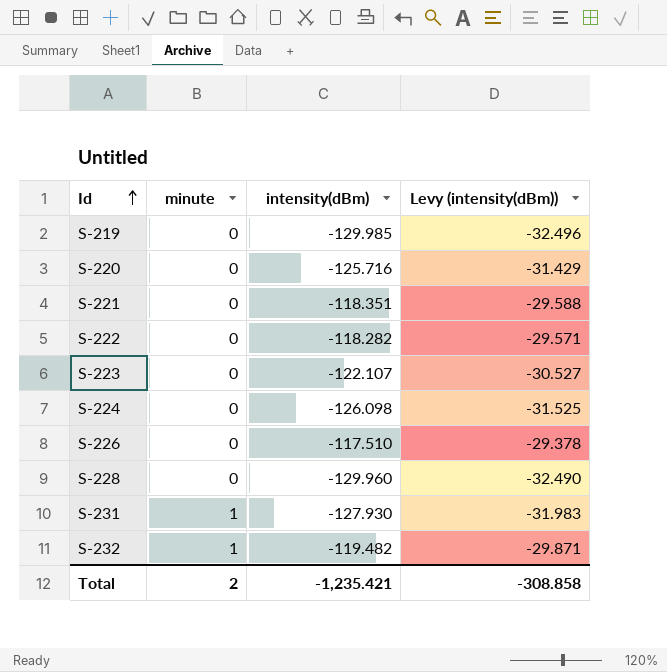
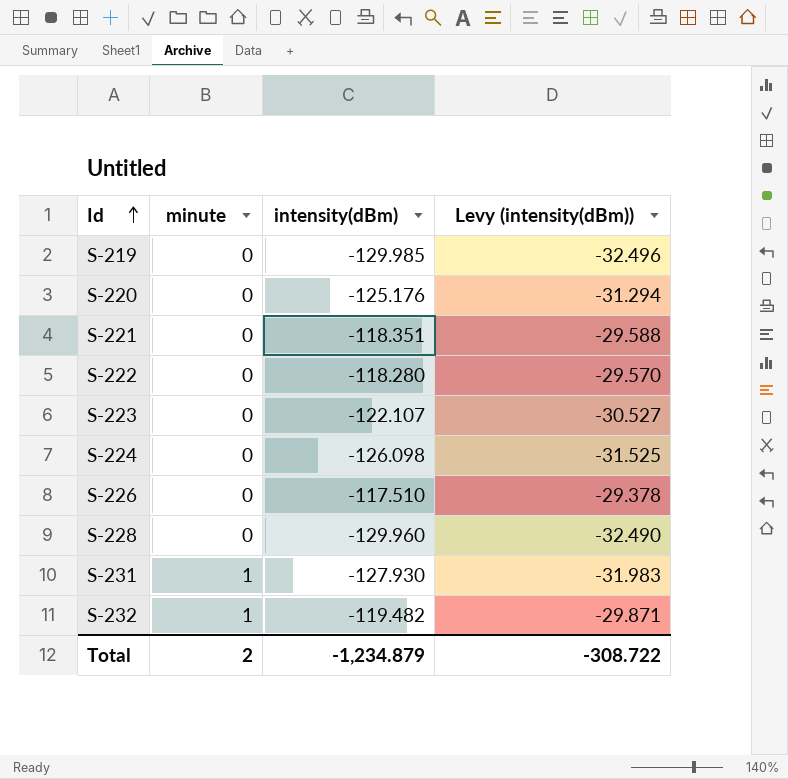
S-220 | intensity(dBm): -125.716 -> -125.176
S-220 | Levy (intensity(dBm)): -31.429 -> -31.294
S-222 | intensity(dBm): -118.282 -> -118.280
S-222 | Levy (intensity(dBm)): -29.571 -> -29.570
Total | intensity(dBm): -1,235.421 -> -1,234.879
Total | Levy (intensity(dBm)): -308.858 -> -308.722

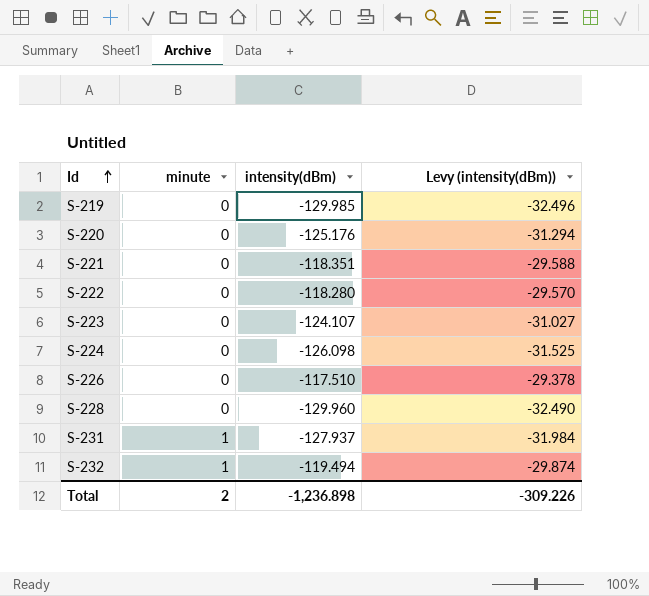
S-223 | intensity(dBm): -122.107 -> -124.107
S-223 | Levy (intensity(dBm)): -30.527 -> -31.027
S-231 | intensity(dBm): -127.930 -> -127.937
S-231 | Levy (intensity(dBm)): -31.983 -> -31.984
S-232 | intensity(dBm): -119.482 -> -119.494
S-232 | Levy (intensity(dBm)): -29.871 -> -29.874
Total | intensity(dBm): -1,234.879 -> -1,236.898
Total | Levy (intensity(dBm)): -308.722 -> -309.226

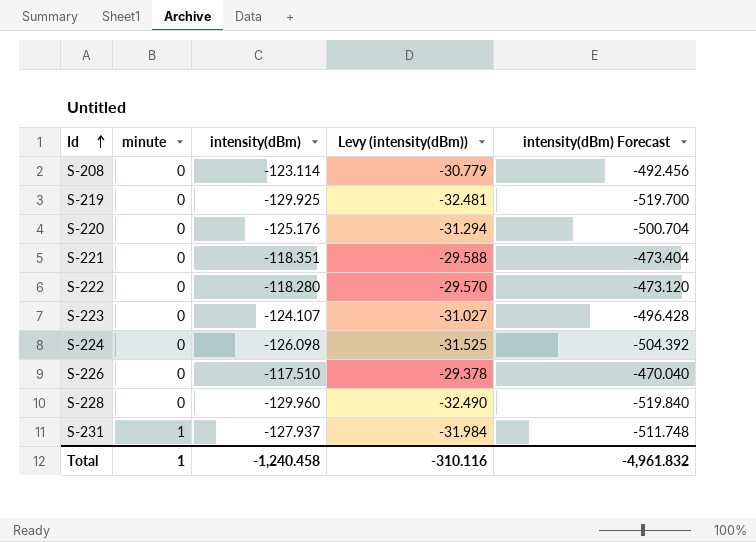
column intensity(dBm) Forecast | formula: none -> [intensity(dBm)] * 4
row S-232: 1 | -119.494 | -29.874 -> none
row S-208: none -> 0 | -123.114 | -30.779 | -492.456
S-219 | intensity(dBm): -129.985 -> -129.925
S-219 | Levy (intensity(dBm)): -32.496 -> -32.481
Total | minute: 2 -> 1
Total | intensity(dBm): -1,236.898 -> -1,240.458
Total | Levy (intensity(dBm)): -309.226 -> -310.116

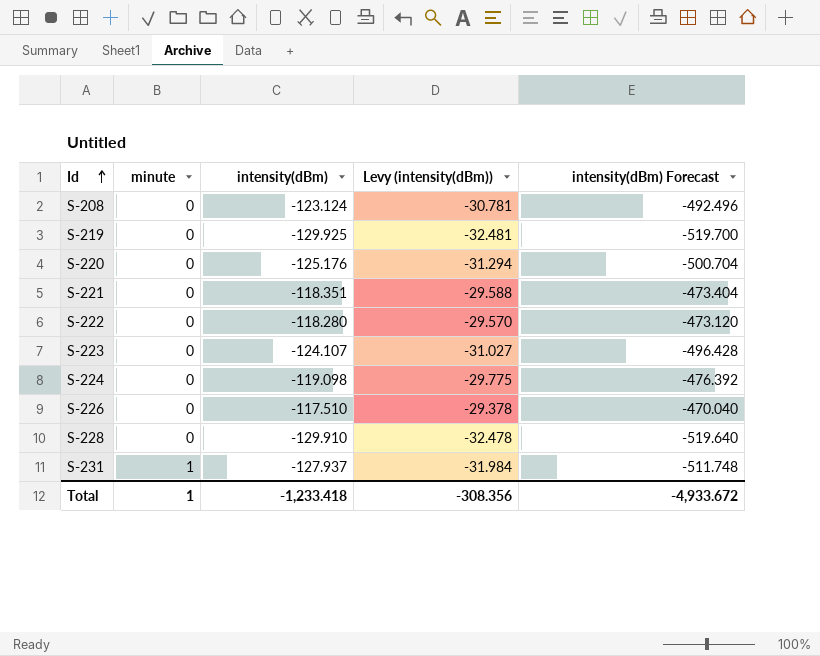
S-208 | intensity(dBm): -123.114 -> -123.124
S-208 | Levy (intensity(dBm)): -30.779 -> -30.781
S-208 | intensity(dBm) Forecast: -492.456 -> -492.496
S-224 | intensity(dBm): -126.098 -> -119.098
S-224 | Levy (intensity(dBm)): -31.525 -> -29.775
S-224 | intensity(dBm) Forecast: -504.392 -> -476.392
S-228 | intensity(dBm): -129.960 -> -129.910
S-228 | Levy (intensity(dBm)): -32.490 -> -32.478
S-228 | intensity(dBm) Forecast: -519.840 -> -519.640
Total | intensity(dBm): -1,240.458 -> -1,233.418
Total | Levy (intensity(dBm)): -310.116 -> -308.356
Total | intensity(dBm) Forecast: -4,961.832 -> -4,933.672

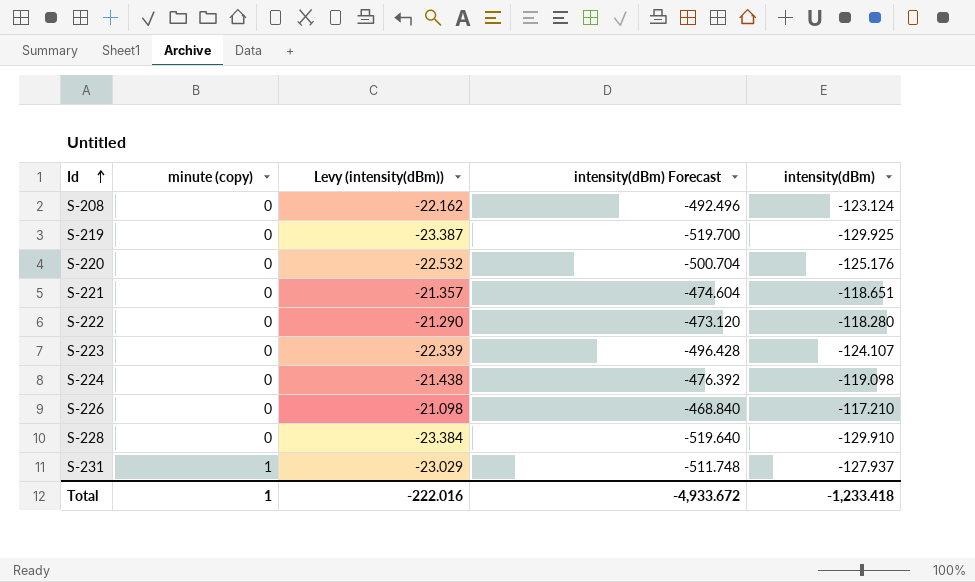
column name: minute -> minute (copy)
column Levy (intensity(dBm)) | formula: [intensity(dBm)] * 0.25 -> [intensity(dBm)] * 0.18
column intensity(dBm) | position: 3 -> 5
S-221 | intensity(dBm) Forecast: -473.404 -> -474.604
S-221 | intensity(dBm): -118.351 -> -118.651
S-226 | intensity(dBm) Forecast: -470.040 -> -468.840
S-226 | intensity(dBm): -117.510 -> -117.210
Total | Levy (intensity(dBm)): -308.356 -> -222.016

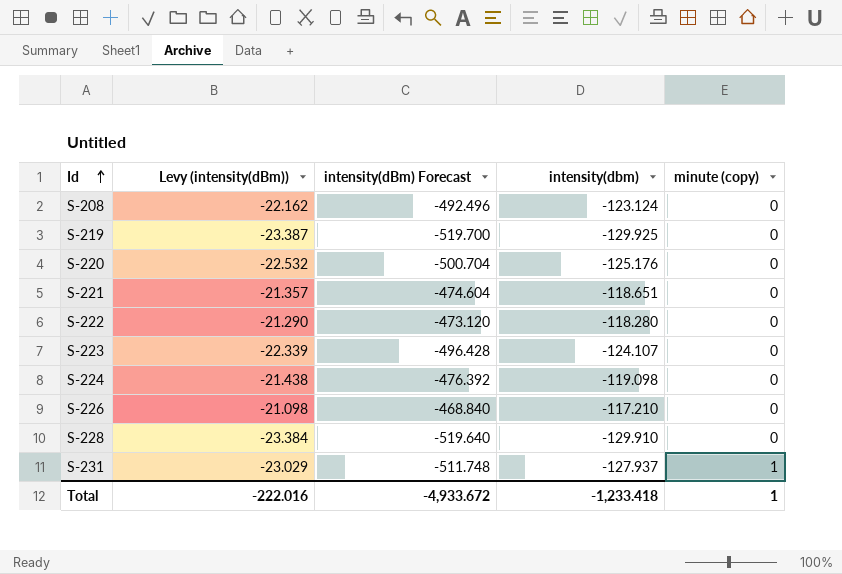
column name: intensity(dBm) -> intensity(dbm)
column minute (copy) | position: 2 -> 5

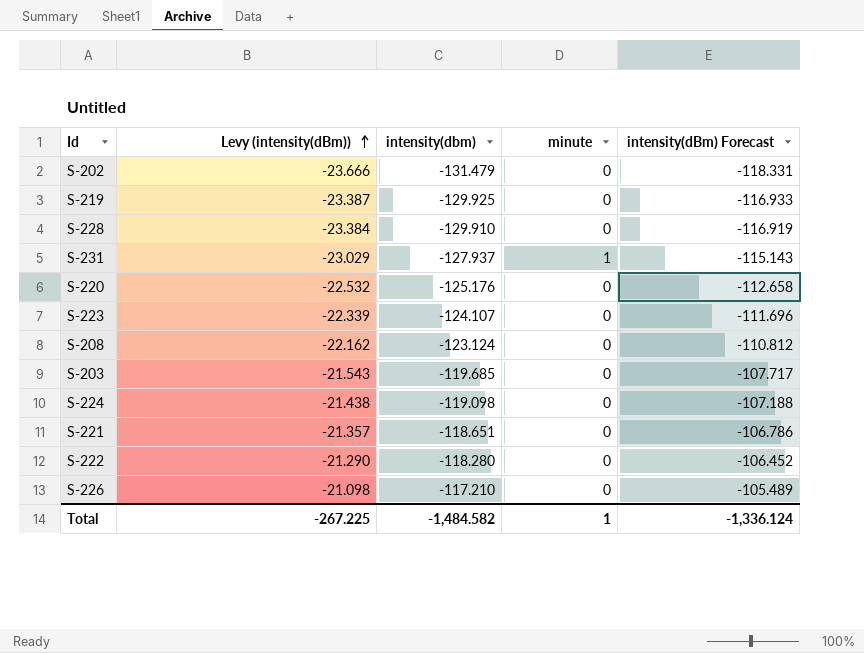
row order: Id ascending -> Levy (intensity(dBm)) ascending
column name: minute (copy) -> minute
column intensity(dBm) Forecast | formula: [intensity(dbm)] * 4 -> [intensity(dbm)] * 0.9
column intensity(dBm) Forecast | position: 3 -> 5
row S-202: none -> -23.666 | -131.479 | 0 | -118.331
row S-203: none -> -21.543 | -119.685 | 0 | -107.717
Total | Levy (intensity(dBm)): -222.016 -> -267.225
Total | intensity(dbm): -1,233.418 -> -1,484.582
Total | intensity(dBm) Forecast: -4,933.672 -> -1,336.124

